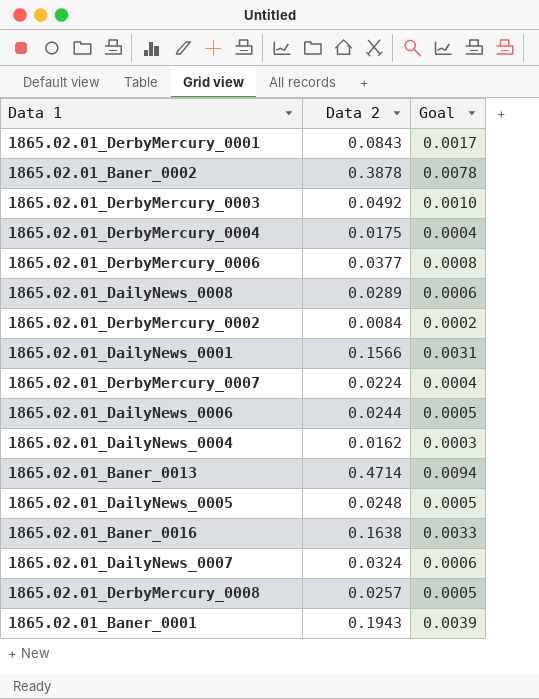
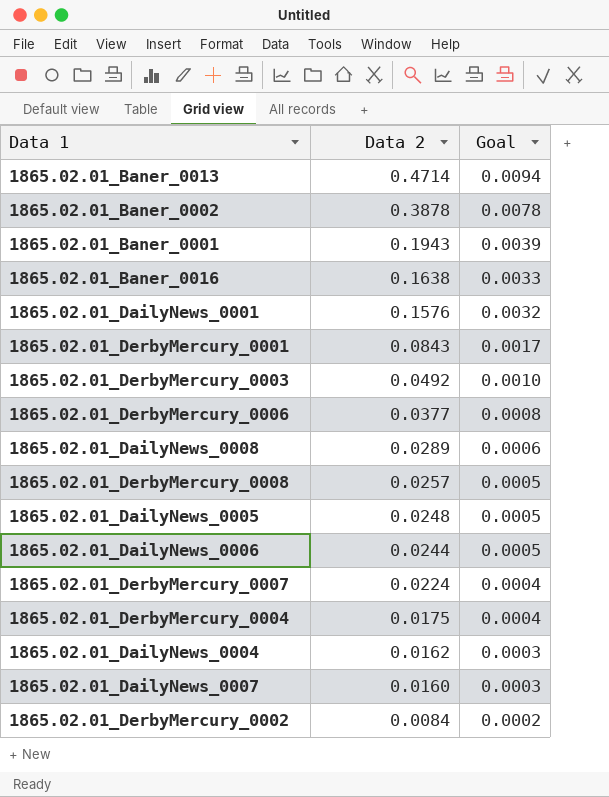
row order: none -> Data 2 descending
1865.02.01_DailyNews_0001 | Data 2: 0.1566 -> 0.1576
1865.02.01_DailyNews_0001 | Goal: 0.0031 -> 0.0032
1865.02.01_DailyNews_0007 | Data 2: 0.0324 -> 0.0160
1865.02.01_DailyNews_0007 | Goal: 0.0006 -> 0.0003

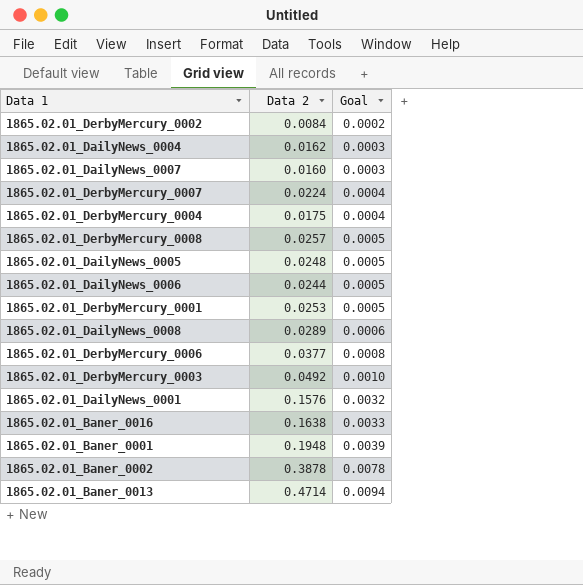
row order: Data 2 descending -> Goal ascending
1865.02.01_DerbyMercury_0001 | Data 2: 0.0843 -> 0.0253
1865.02.01_DerbyMercury_0001 | Goal: 0.0017 -> 0.0005
1865.02.01_Baner_0001 | Data 2: 0.1943 -> 0.1948

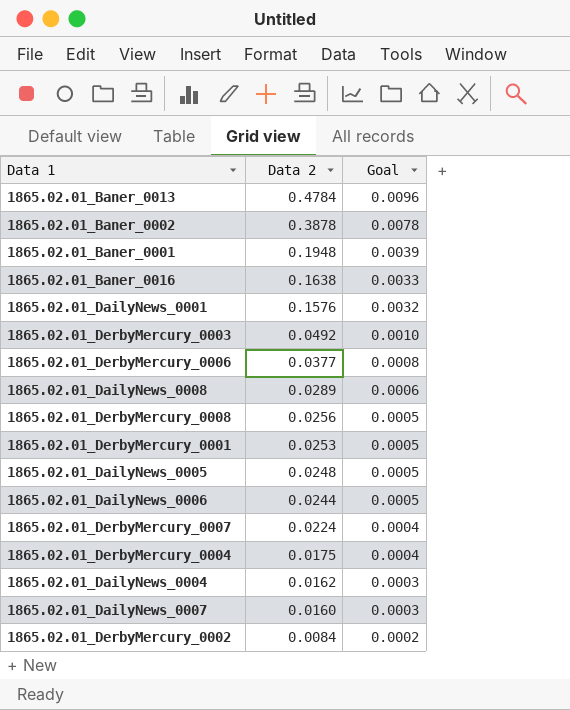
row order: Goal ascending -> Data 2 descending
1865.02.01_Baner_0013 | Data 2: 0.4714 -> 0.4784
1865.02.01_Baner_0013 | Goal: 0.0094 -> 0.0096
1865.02.01_DerbyMercury_0008 | Data 2: 0.0257 -> 0.0256

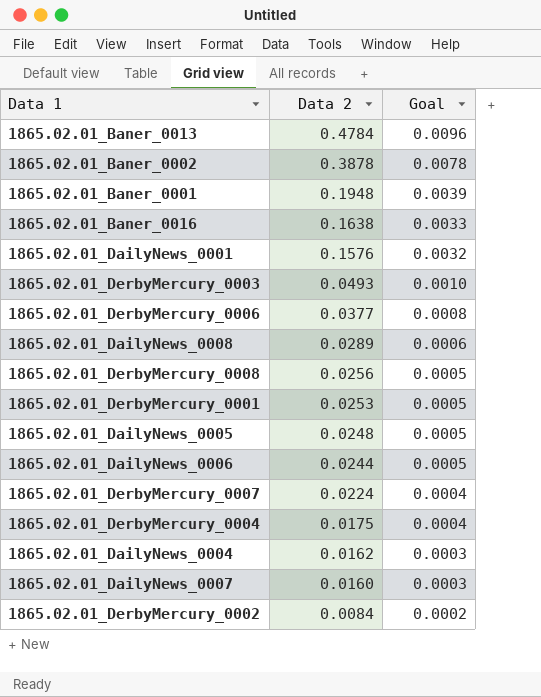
1865.02.01_DerbyMercury_0003 | Data 2: 0.0492 -> 0.0493

